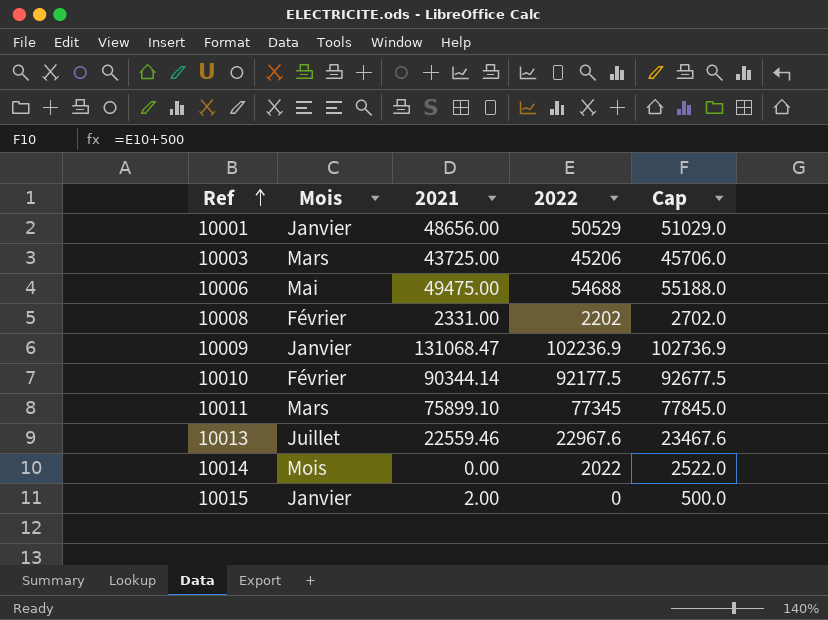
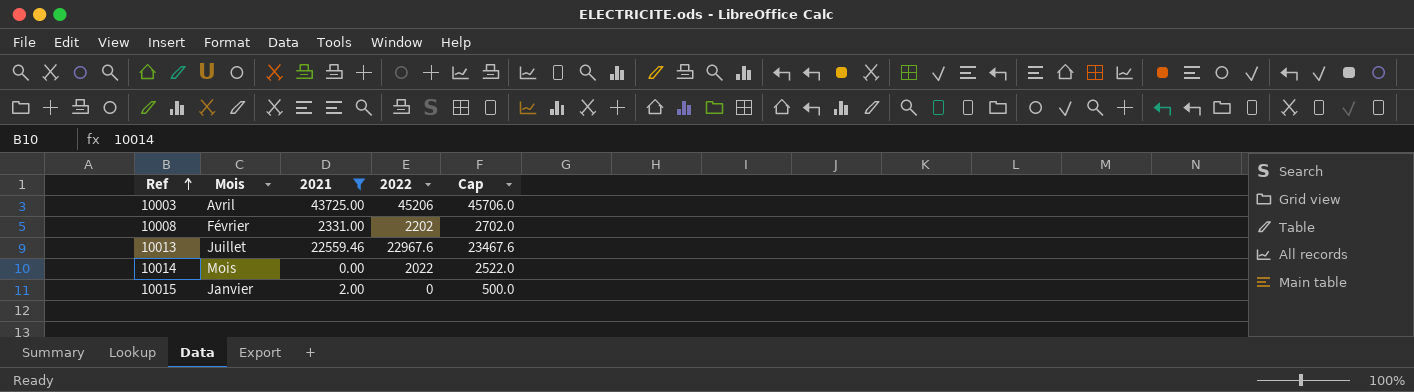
filter: none -> 2021 <= 43725.00
10003 | Mois: Mars -> Avril

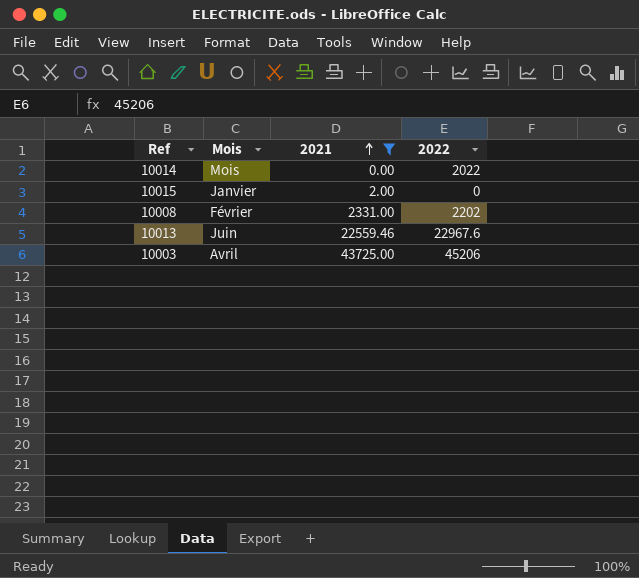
row order: Ref ascending -> 2021 ascending
column Cap | formula: [2022] + 500 -> none
10013 | Mois: Juillet -> Juin

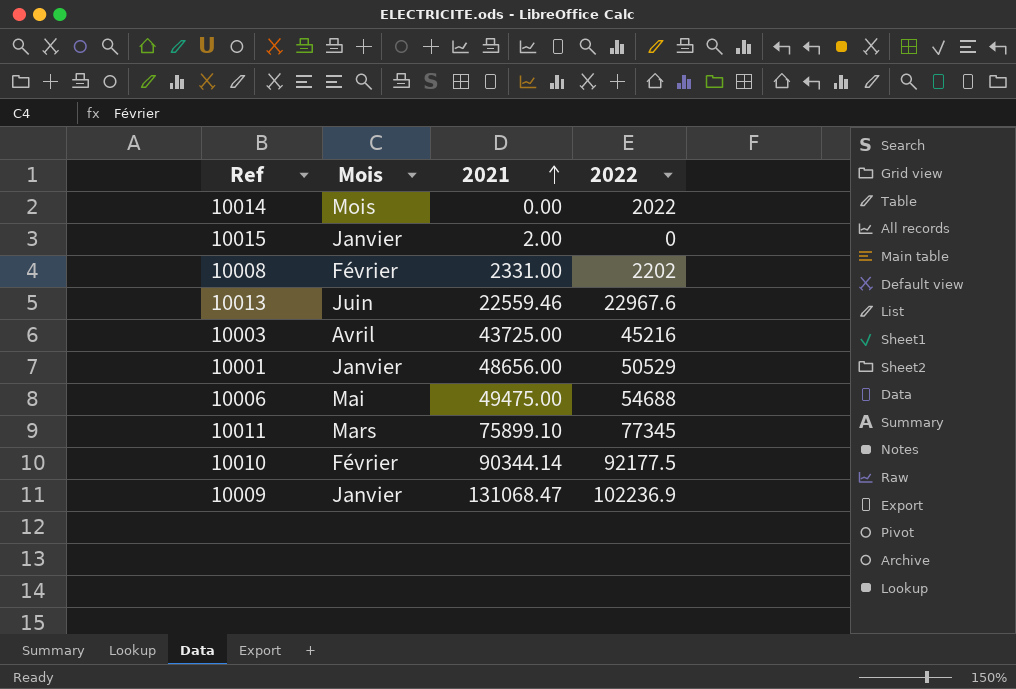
filter: 2021 <= 43725.00 -> none
10003 | 2022: 45206 -> 45216

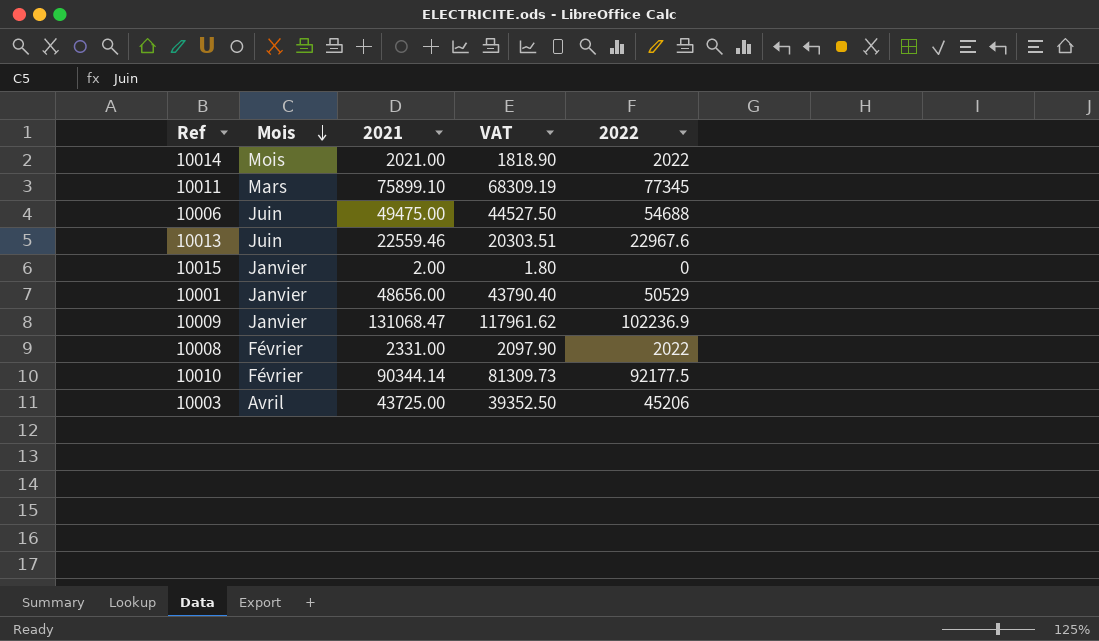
row order: 2021 ascending -> Mois descending
column VAT | formula: none -> [2021] * 0.9
10014 | 2021: 0.00 -> 2021.00
10006 | Mois: Mai -> Juin
10008 | 2022: 2202 -> 2022
10003 | 2022: 45216 -> 45206

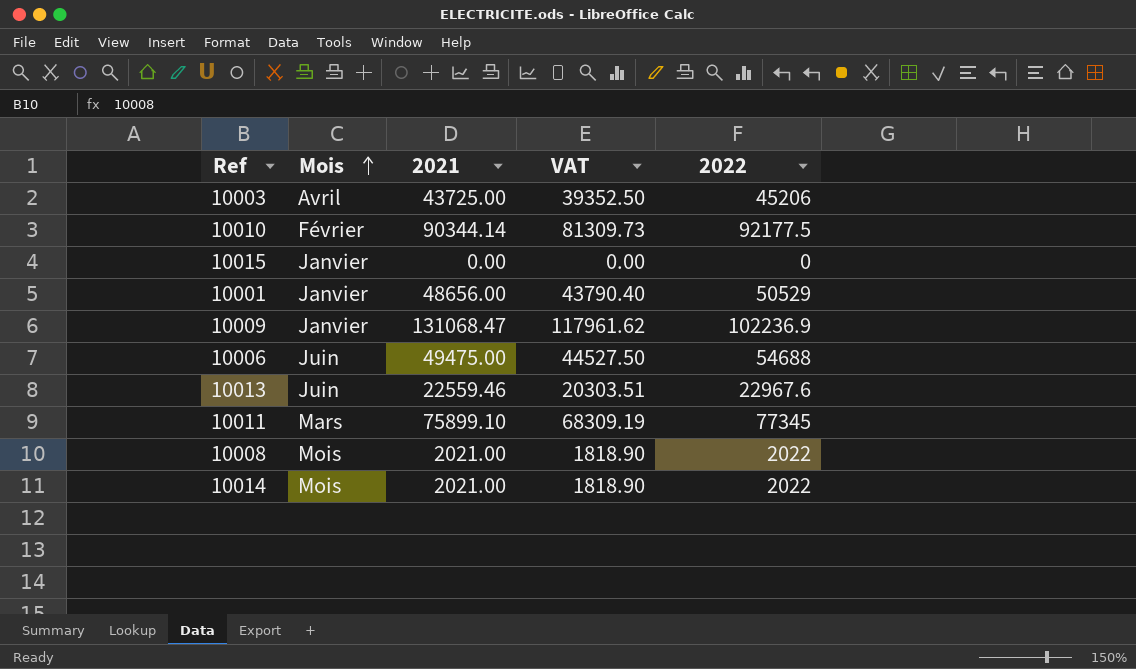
row order: Mois descending -> Mois ascending
10015 | 2021: 2.00 -> 0.00
10015 | VAT: 1.80 -> 0.00
10008 | Mois: Février -> Mois
10008 | 2021: 2331.00 -> 2021.00
10008 | VAT: 2097.90 -> 1818.90

